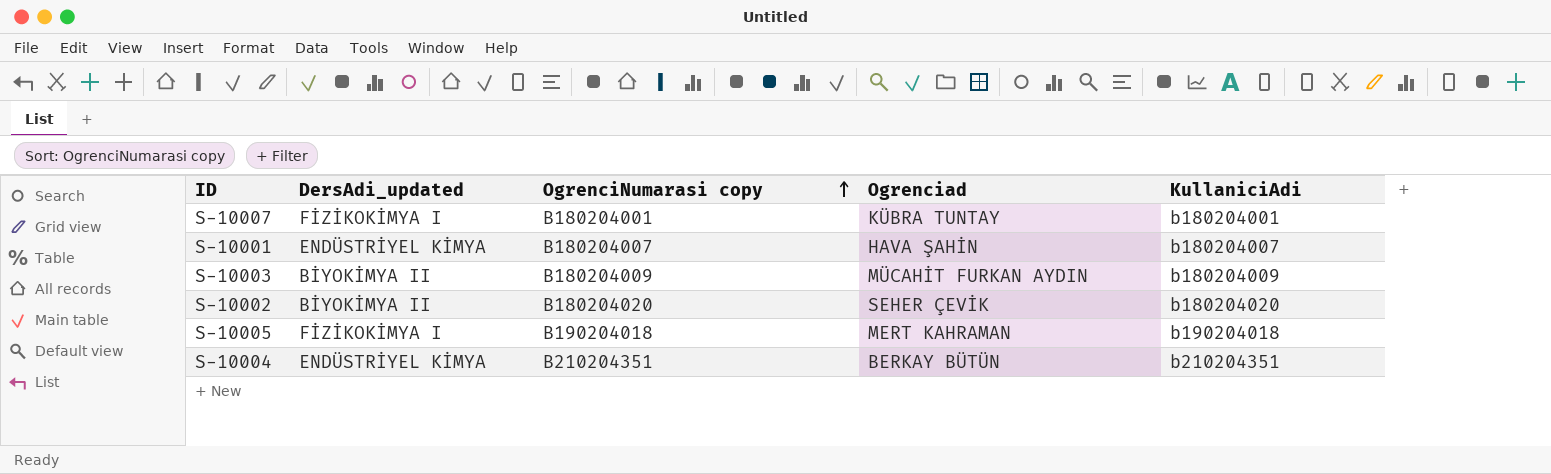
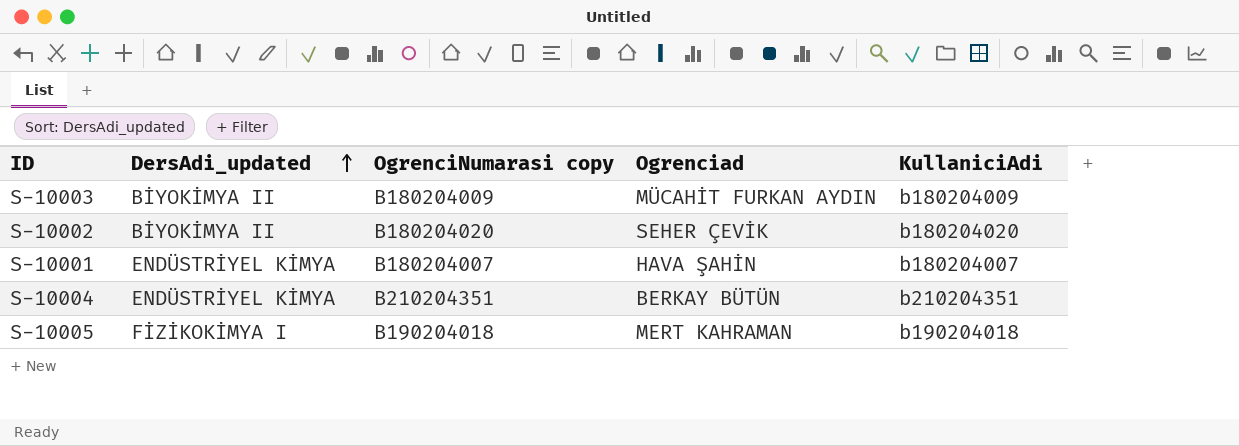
row order: OgrenciNumarasi copy ascending -> DersAdi_updated ascending
row S-10007: FİZİKOKİMYA I | B180204001 | KÜBRA TUNTAY | b180204001 -> none

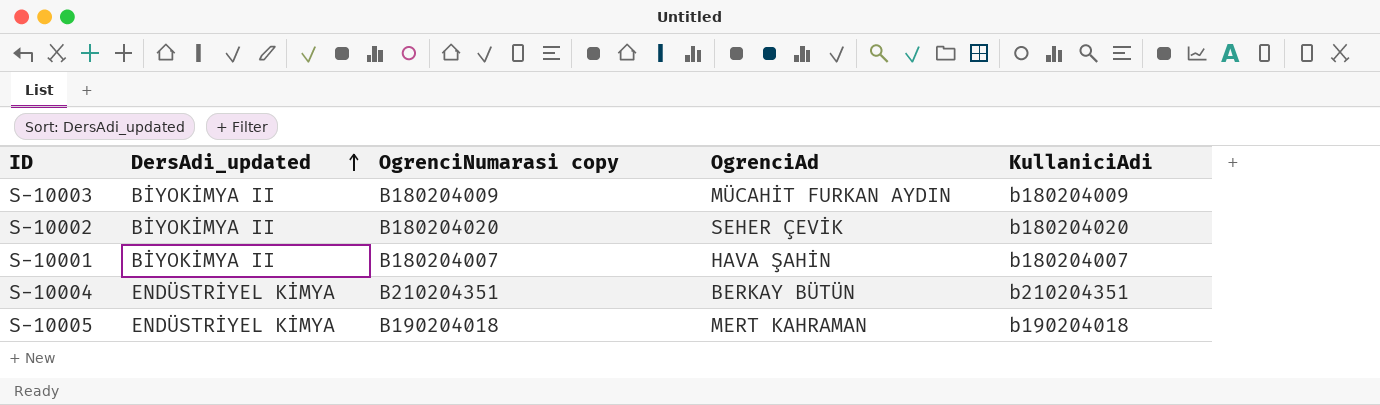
column name: Ogrenciad -> OgrenciAd
S-10001 | DersAdi_updated: ENDÜSTRİYEL KİMYA -> BİYOKİMYA II
S-10005 | DersAdi_updated: FİZİKOKİMYA I -> ENDÜSTRİYEL KİMYA

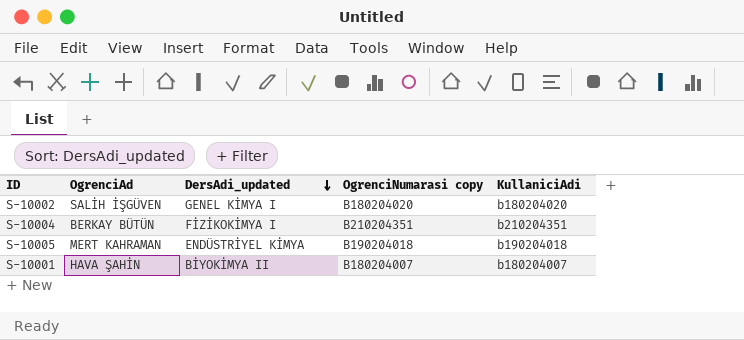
row order: DersAdi_updated ascending -> DersAdi_updated descending
column OgrenciAd | position: 4 -> 2
row S-10003: BİYOKİMYA II | B180204009 | MÜCAHİT FURKAN AYDIN | b180204009 -> none
S-10002 | OgrenciAd: SEHER ÇEVİK -> SALİH İŞGÜVEN
S-10002 | DersAdi_updated: BİYOKİMYA II -> GENEL KİMYA I
S-10004 | DersAdi_updated: ENDÜSTRİYEL KİMYA -> FİZİKOKİMYA I

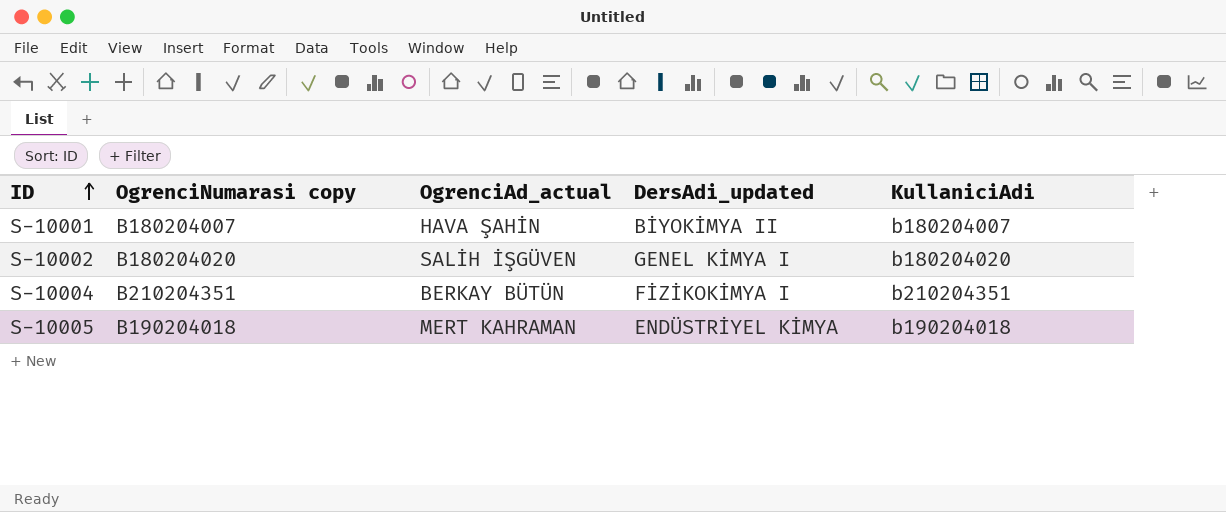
row order: DersAdi_updated descending -> ID ascending
column OgrenciNumarasi copy | position: 4 -> 2
column name: OgrenciAd -> OgrenciAd_actual

